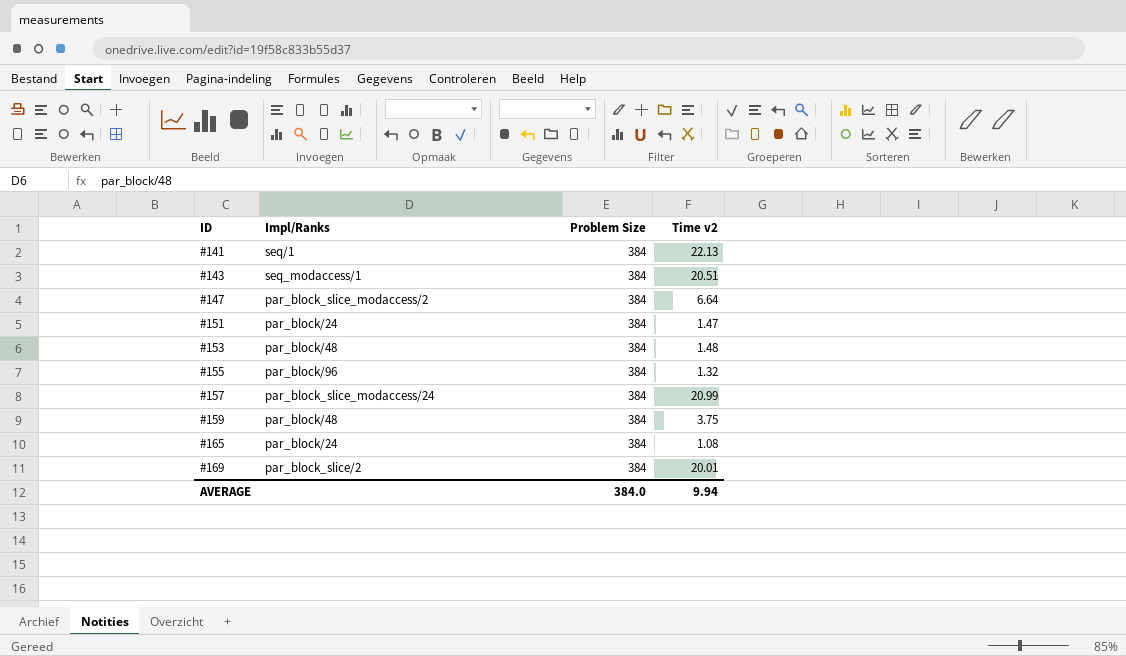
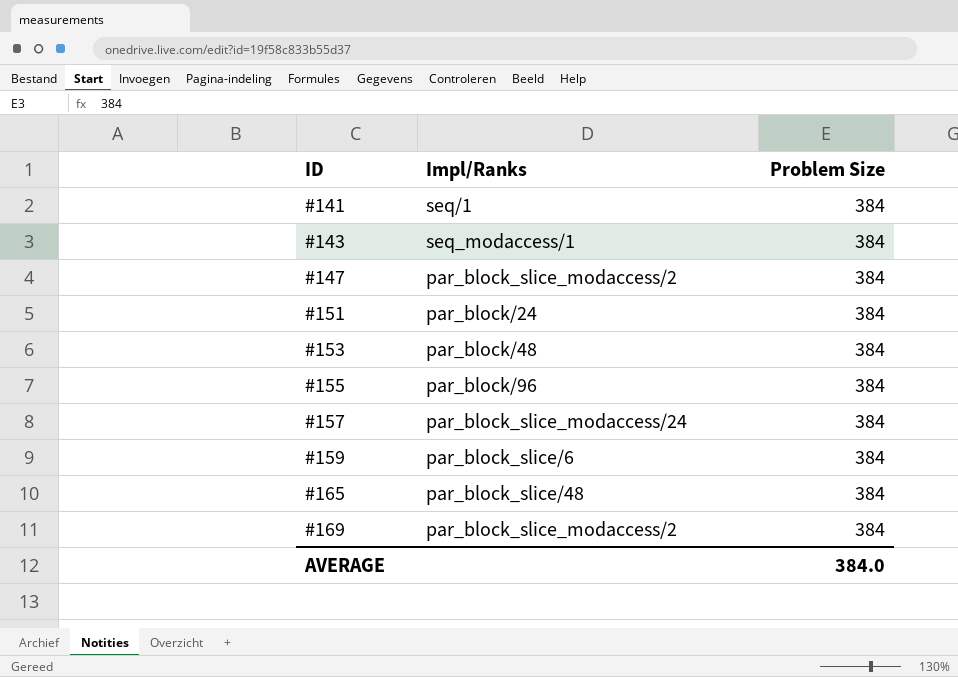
column Time v2 | position: 4 -> none
#159 | Impl/Ranks: par_block/48 -> par_block_slice/6
#165 | Impl/Ranks: par_block/24 -> par_block_slice/48
#169 | Impl/Ranks: par_block_slice/2 -> par_block_slice_modaccess/2

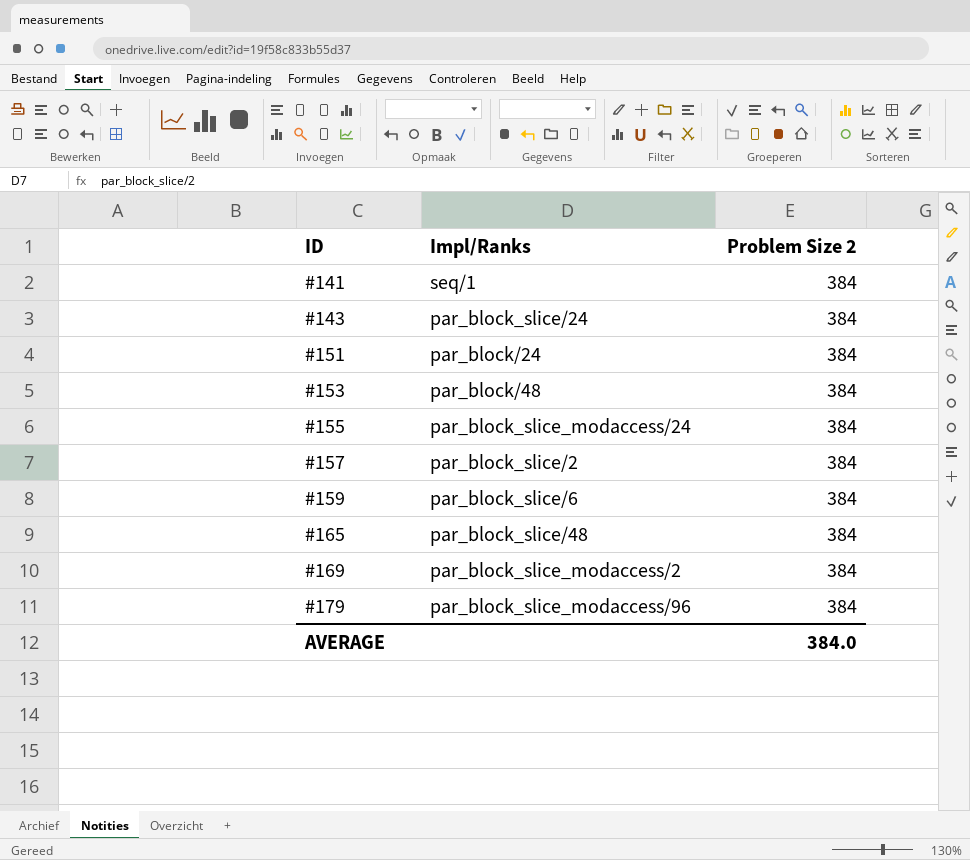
column name: Problem Size -> Problem Size 2
row #147: par_block_slice_modaccess/2 | 384 -> none
#143 | Impl/Ranks: seq_modaccess/1 -> par_block_slice/24
#155 | Impl/Ranks: par_block/96 -> par_block_slice_modaccess/24
#157 | Impl/Ranks: par_block_slice_modaccess/24 -> par_block_slice/2
row #179: none -> par_block_slice_modaccess/96 | 384

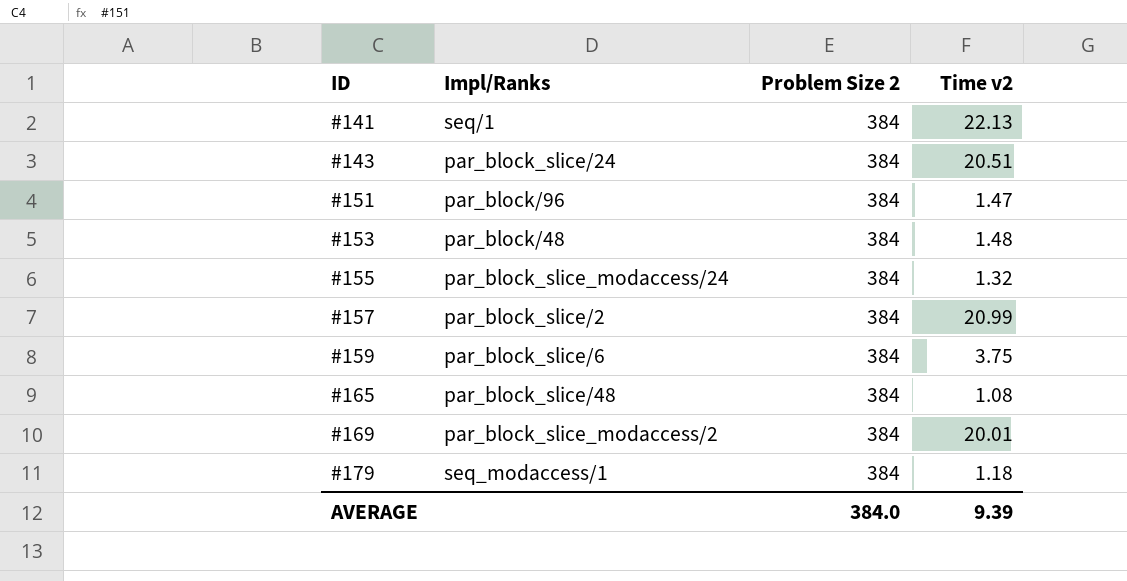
column Time v2 | position: none -> 4
#151 | Impl/Ranks: par_block/24 -> par_block/96
#179 | Impl/Ranks: par_block_slice_modaccess/96 -> seq_modaccess/1

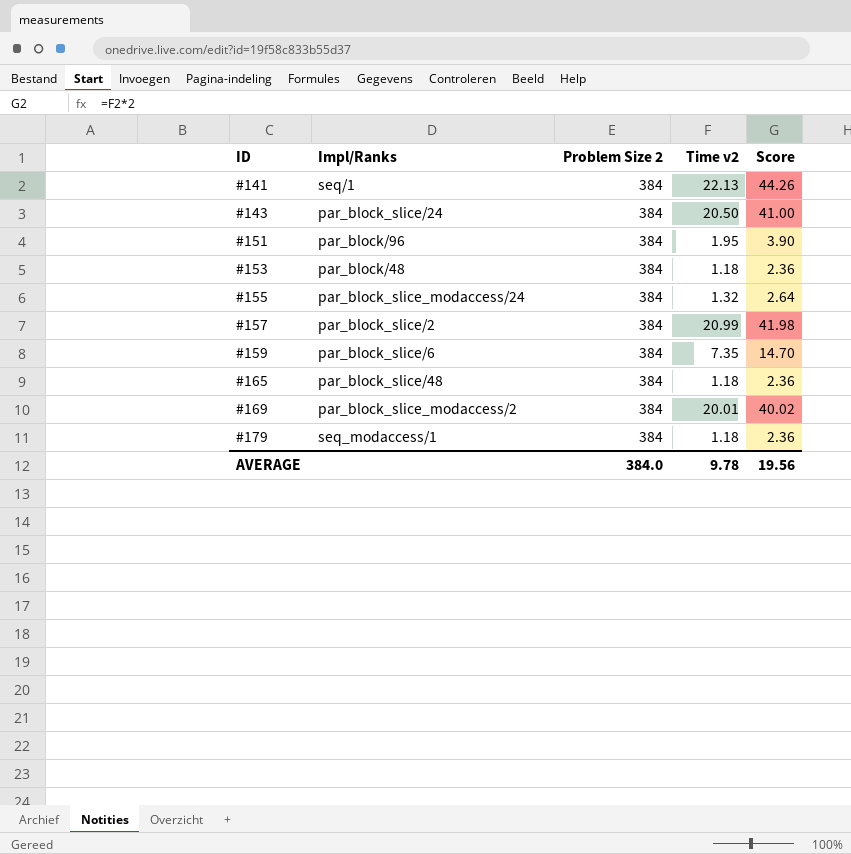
column Score | formula: none -> [Time v2] * 2
#143 | Time v2: 20.51 -> 20.50
#151 | Time v2: 1.47 -> 1.95
#153 | Time v2: 1.48 -> 1.18
#159 | Time v2: 3.75 -> 7.35
#165 | Time v2: 1.08 -> 1.18
AVERAGE | Time v2: 9.39 -> 9.78

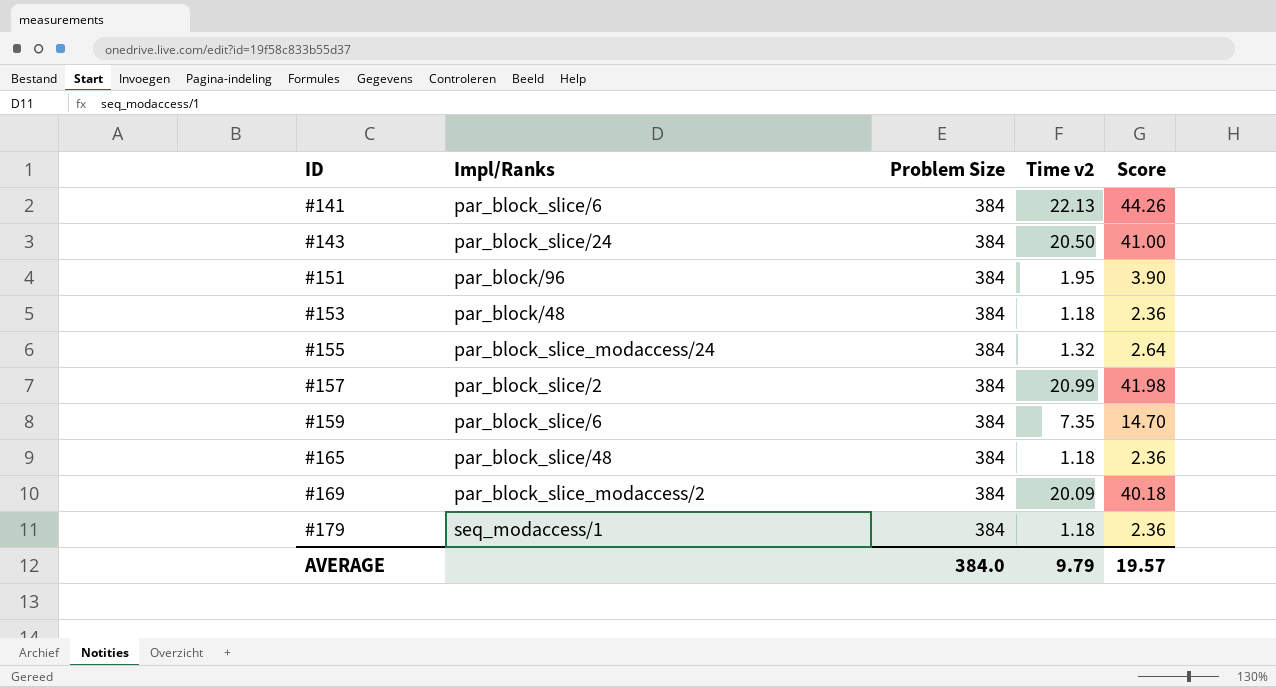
column name: Problem Size 2 -> Problem Size
#141 | Impl/Ranks: seq/1 -> par_block_slice/6
#169 | Time v2: 20.01 -> 20.09
#169 | Score: 40.02 -> 40.18
AVERAGE | Time v2: 9.78 -> 9.79
AVERAGE | Score: 19.56 -> 19.57

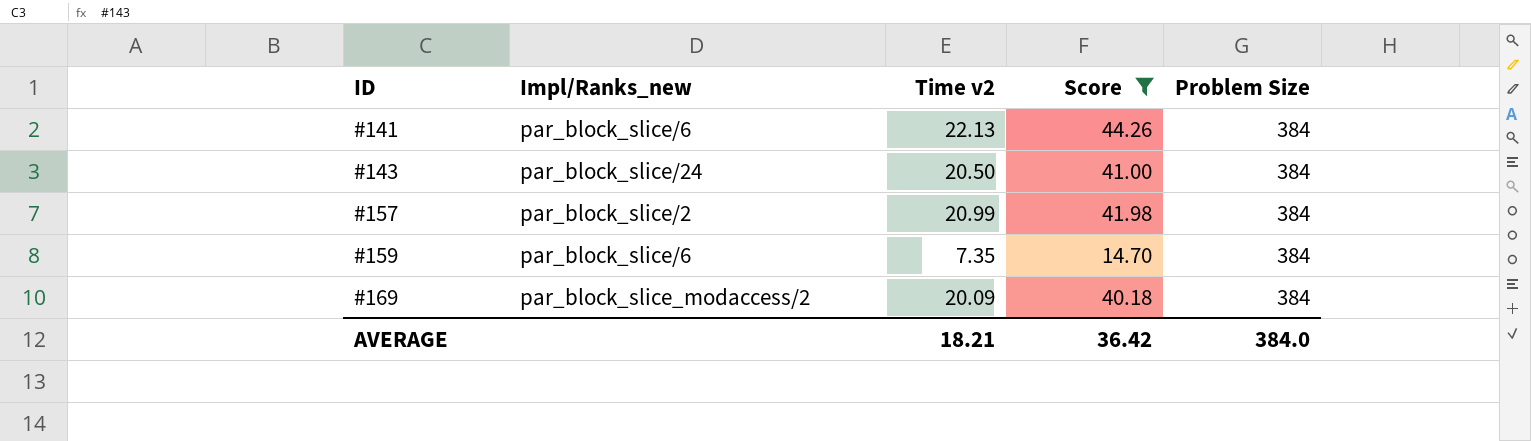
filter: none -> Score >= 14.70
column name: Impl/Ranks -> Impl/Ranks_new
column Problem Size | position: 3 -> 5
AVERAGE | Time v2: 9.79 -> 18.21
AVERAGE | Score: 19.57 -> 36.42

